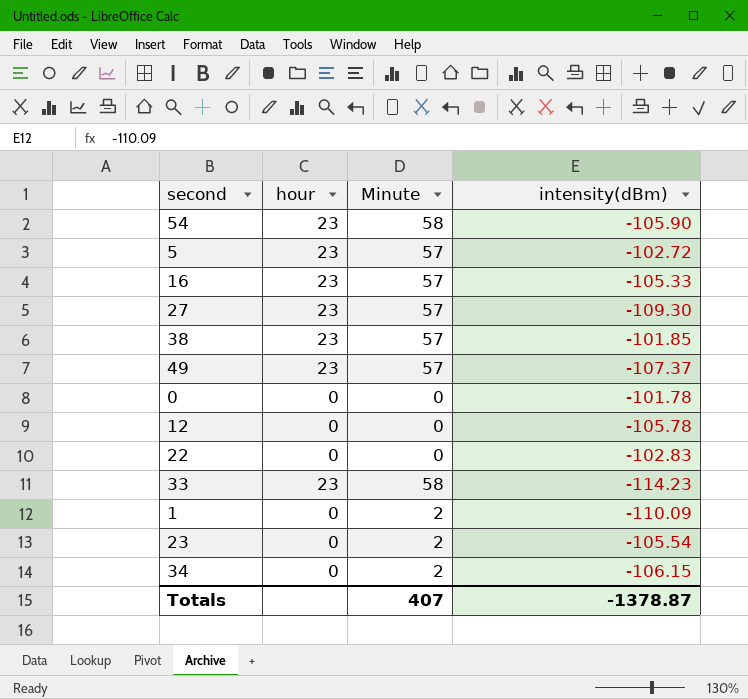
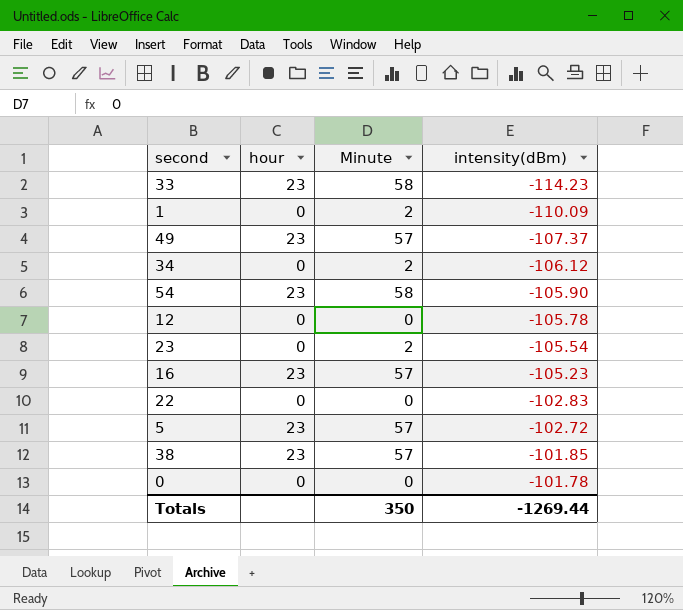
row order: none -> intensity(dBm) ascending
row 27: 23 | 57 | -109.30 -> none
34 | intensity(dBm): -106.15 -> -106.12
16 | intensity(dBm): -105.33 -> -105.23
Totals | Minute: 407 -> 350
Totals | intensity(dBm): -1378.87 -> -1269.44

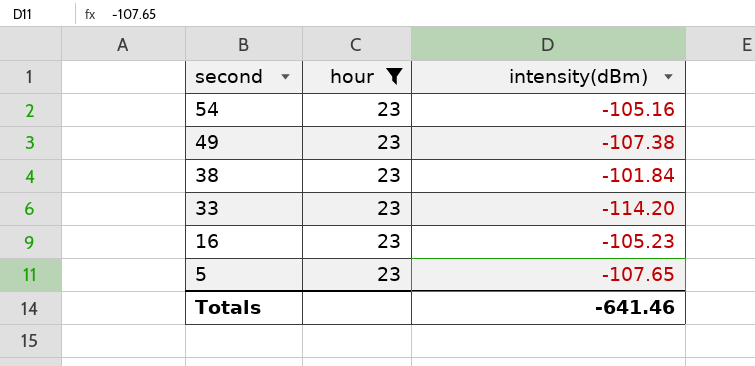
filter: none -> hour = 23
row order: intensity(dBm) ascending -> second descending
column Minute | position: 3 -> none
54 | intensity(dBm): -105.90 -> -105.16
49 | intensity(dBm): -107.37 -> -107.38
38 | intensity(dBm): -101.85 -> -101.84
33 | intensity(dBm): -114.23 -> -114.20
5 | intensity(dBm): -102.72 -> -107.65
Totals | intensity(dBm): -1269.44 -> -641.46

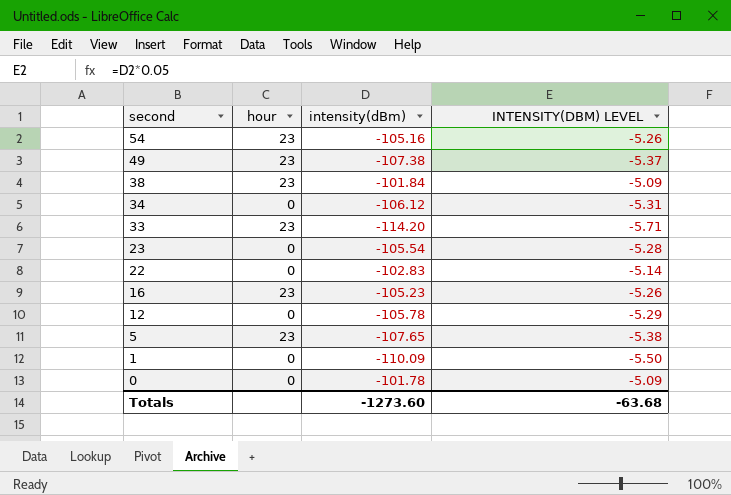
filter: hour = 23 -> none
column INTENSITY(DBM) LEVEL | formula: none -> [intensity(dBm)] * 0.05
Totals | intensity(dBm): -641.46 -> -1273.60

